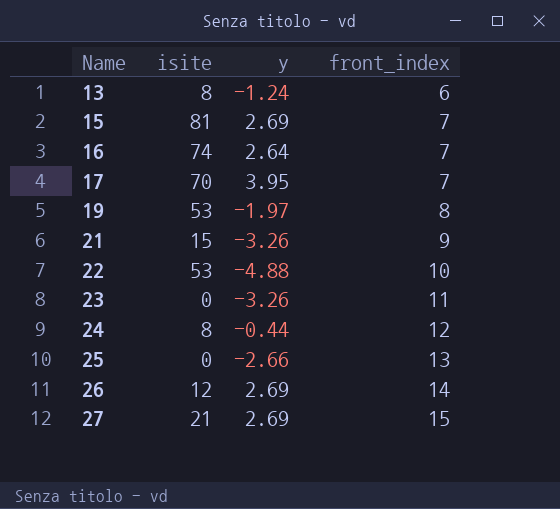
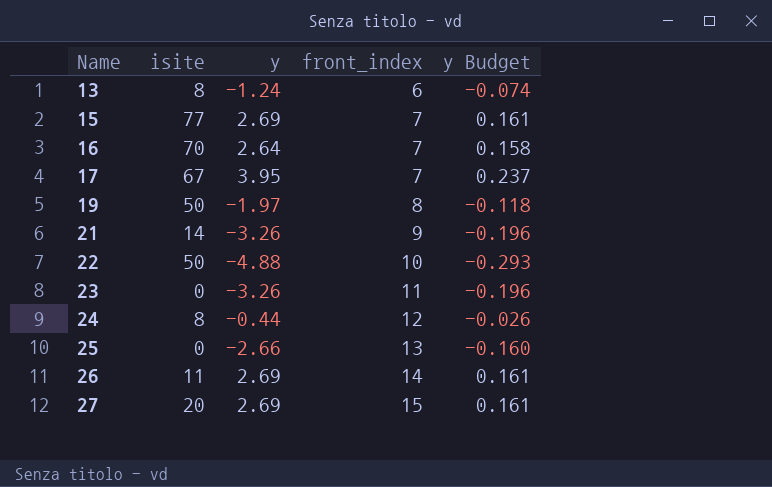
column y Budget | formula: none -> [y] * 0.06
15 | isite: 81 -> 77
16 | isite: 74 -> 70
17 | isite: 70 -> 67
19 | isite: 53 -> 50
21 | isite: 15 -> 14
22 | isite: 53 -> 50
26 | isite: 12 -> 11
27 | isite: 21 -> 20

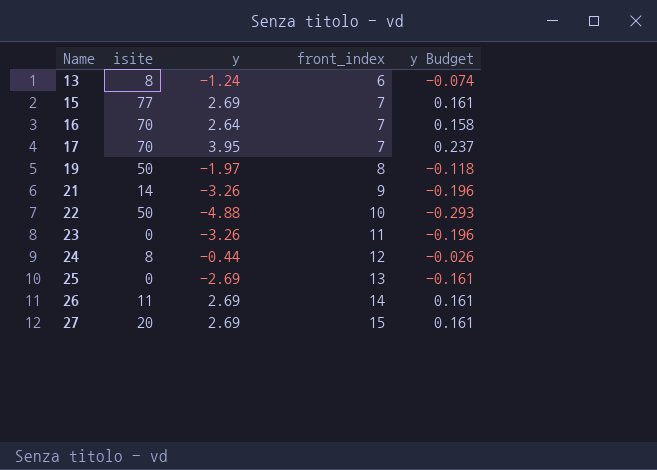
17 | isite: 67 -> 70
25 | y: -2.66 -> -2.69
25 | y Budget: -0.160 -> -0.161

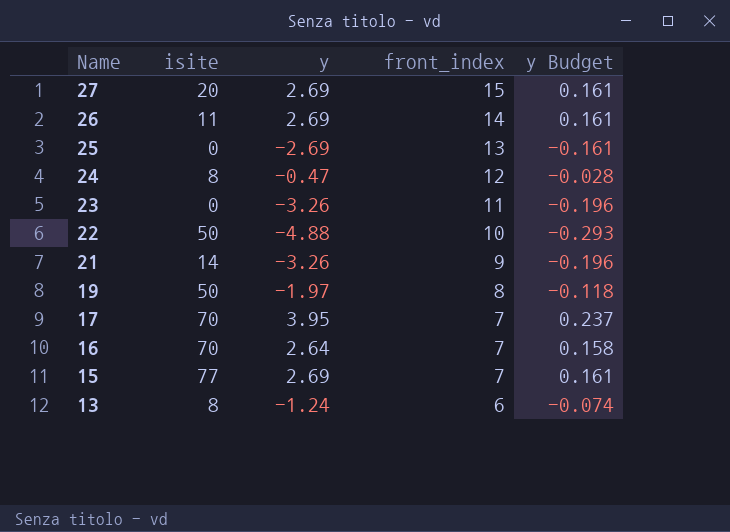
row order: Name ascending -> Name descending
24 | y: -0.44 -> -0.47
24 | y Budget: -0.026 -> -0.028

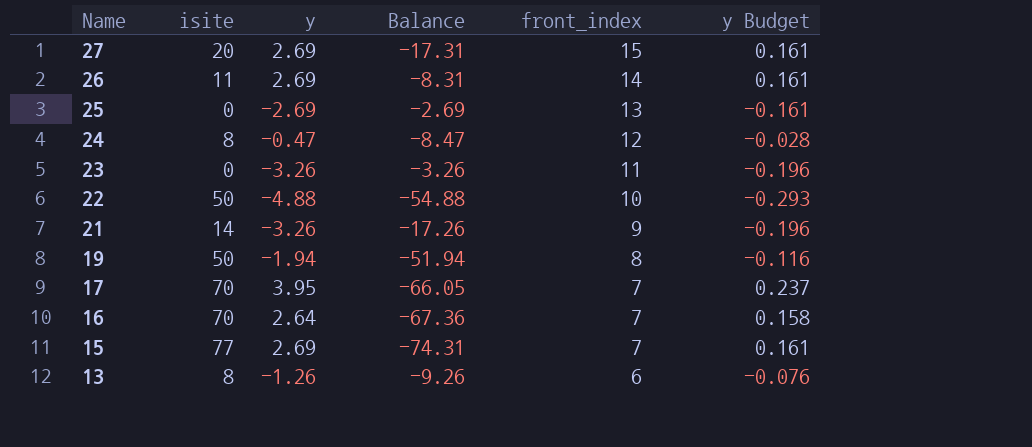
column Balance | formula: none -> [y] - [isite]
19 | y: -1.97 -> -1.94
19 | y Budget: -0.118 -> -0.116
13 | y: -1.24 -> -1.26
13 | y Budget: -0.074 -> -0.076

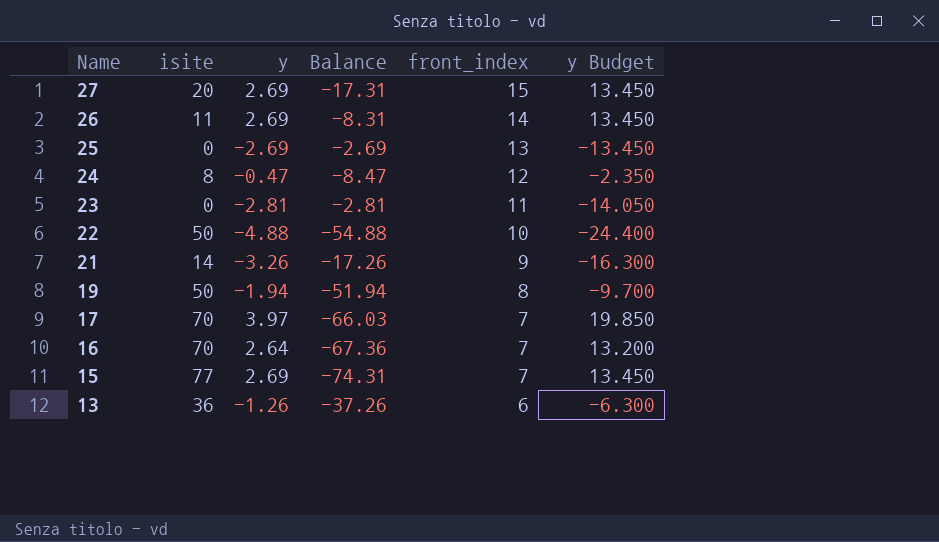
column y Budget | formula: [y] * 0.06 -> [y] * 5
23 | y: -3.26 -> -2.81
23 | Balance: -3.26 -> -2.81
17 | y: 3.95 -> 3.97
17 | Balance: -66.05 -> -66.03
13 | isite: 8 -> 36
13 | Balance: -9.26 -> -37.26

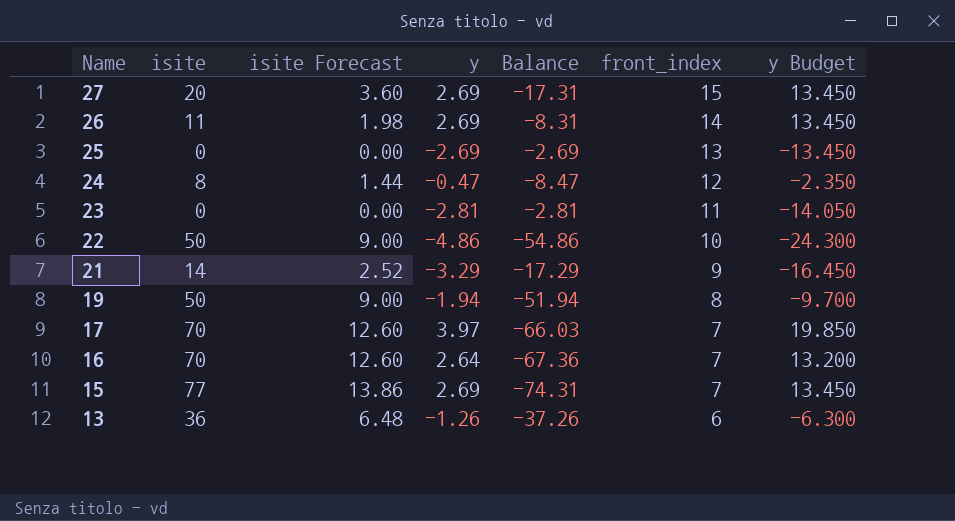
column isite Forecast | formula: none -> [isite] * 0.18
22 | y: -4.88 -> -4.86
22 | Balance: -54.88 -> -54.86
22 | y Budget: -24.400 -> -24.300
21 | y: -3.26 -> -3.29
21 | Balance: -17.26 -> -17.29
21 | y Budget: -16.300 -> -16.450

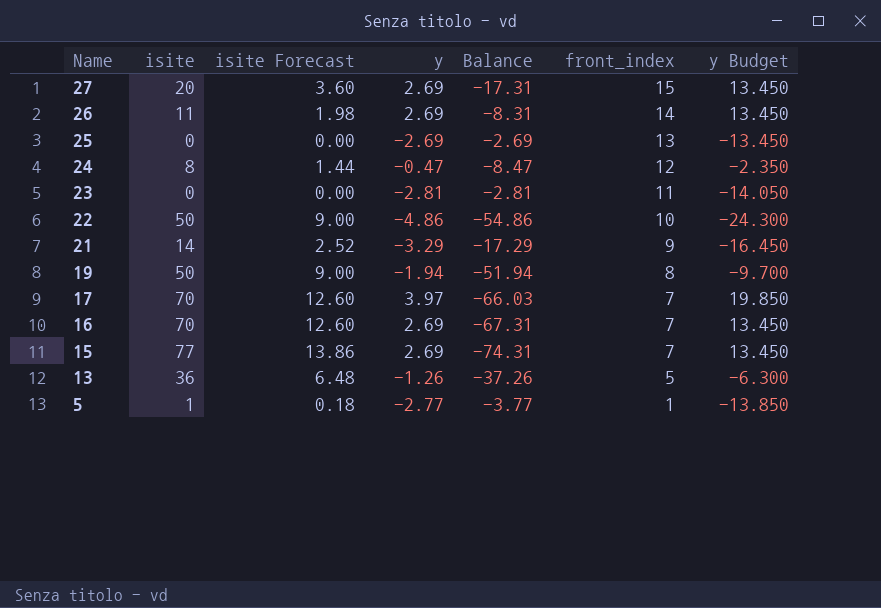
16 | y: 2.64 -> 2.69
16 | Balance: -67.36 -> -67.31
16 | y Budget: 13.200 -> 13.450
13 | front_index: 6 -> 5
row 5: none -> 1 | 0.18 | -2.77 | -3.77 | 1 | -13.850

